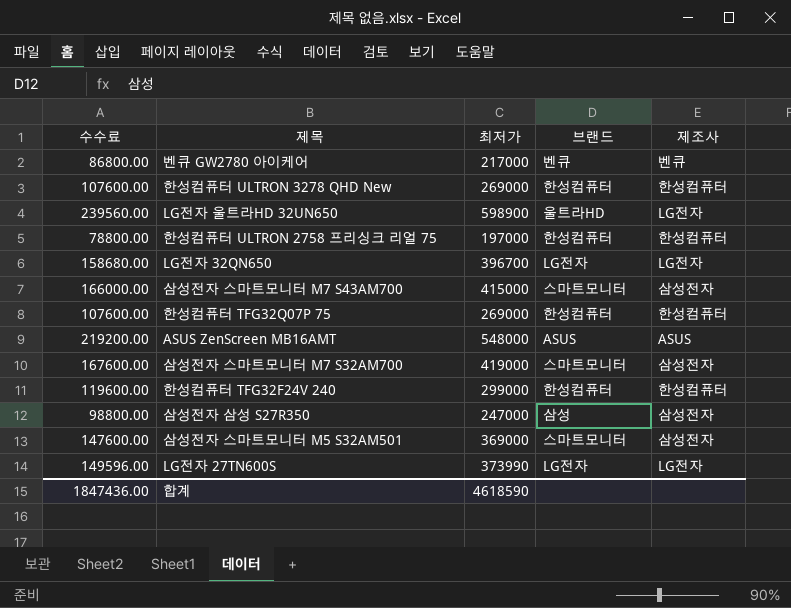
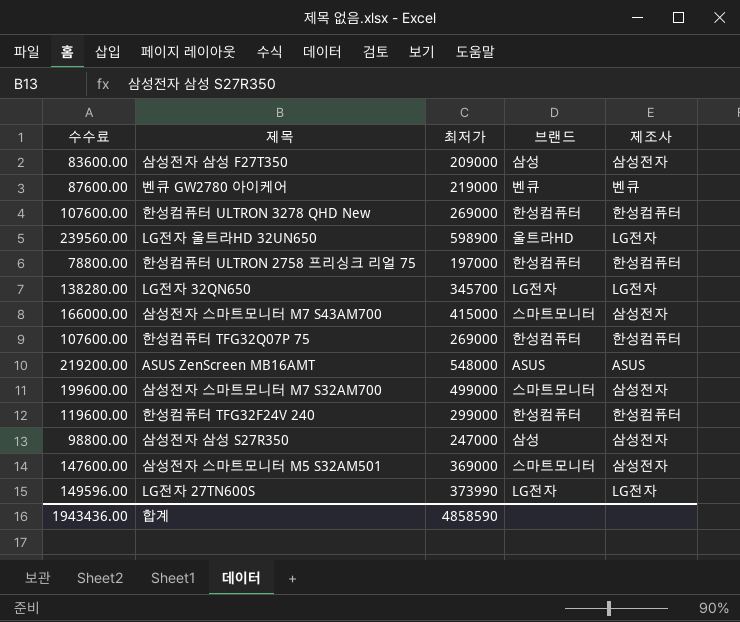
row 삼성전자 삼성 F27T350: none -> 83600.00 | 209000 | 삼성 | 삼성전자
벤큐 GW2780 아이케어 | 수수료: 86800.00 -> 87600.00
벤큐 GW2780 아이케어 | 최저가: 217000 -> 219000
LG전자 32QN650 | 수수료: 158680.00 -> 138280.00
LG전자 32QN650 | 최저가: 396700 -> 345700
삼성전자 스마트모니터 M7 S32AM700 | 수수료: 167600.00 -> 199600.00
삼성전자 스마트모니터 M7 S32AM700 | 최저가: 419000 -> 499000
합계 | 수수료: 1847436.00 -> 1943436.00
합계 | 최저가: 4618590 -> 4858590

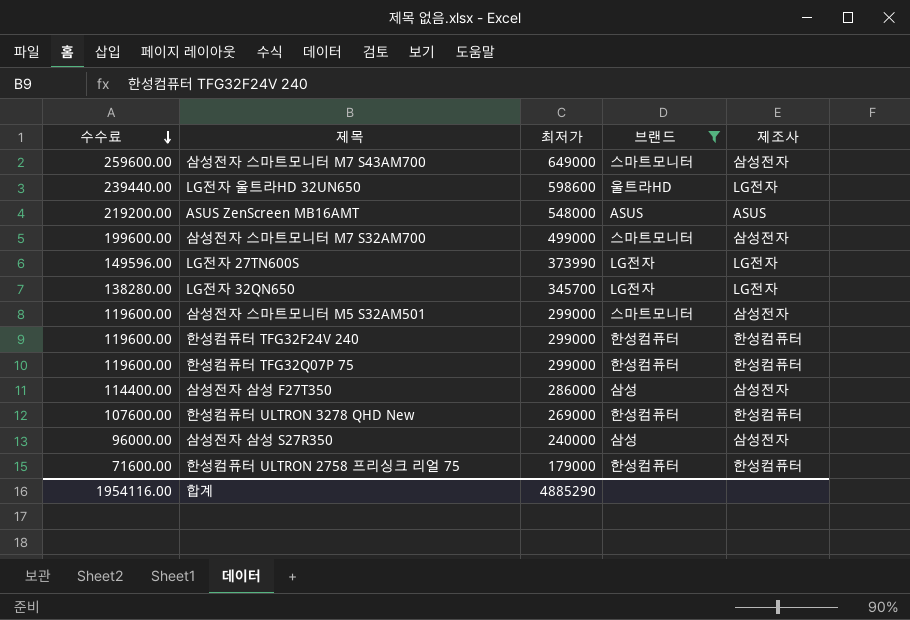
filter: none -> 브랜드 != 벤큐
row order: none -> 수수료 descending
삼성전자 스마트모니터 M7 S43AM700 | 수수료: 166000.00 -> 259600.00
삼성전자 스마트모니터 M7 S43AM700 | 최저가: 415000 -> 649000
LG전자 울트라HD 32UN650 | 수수료: 239560.00 -> 239440.00
LG전자 울트라HD 32UN650 | 최저가: 598900 -> 598600
삼성전자 스마트모니터 M5 S32AM501 | 수수료: 147600.00 -> 119600.00
삼성전자 스마트모니터 M5 S32AM501 | 최저가: 369000 -> 299000
한성컴퓨터 TFG32Q07P 75 | 수수료: 107600.00 -> 119600.00
한성컴퓨터 TFG32Q07P 75 | 최저가: 269000 -> 299000
삼성전자 삼성 F27T350 | 수수료: 83600.00 -> 114400.00
삼성전자 삼성 F27T350 | 최저가: 209000 -> 286000
삼성전자 삼성 S27R350 | 수수료: 98800.00 -> 96000.00
삼성전자 삼성 S27R350 | 최저가: 247000 -> 240000
한성컴퓨터 ULTRON 2758 프리싱크 리얼 75 | 수수료: 78800.00 -> 71600.00
한성컴퓨터 ULTRON 2758 프리싱크 리얼 75 | 최저가: 197000 -> 179000
합계 | 수수료: 1943436.00 -> 1954116.00
합계 | 최저가: 4858590 -> 4885290

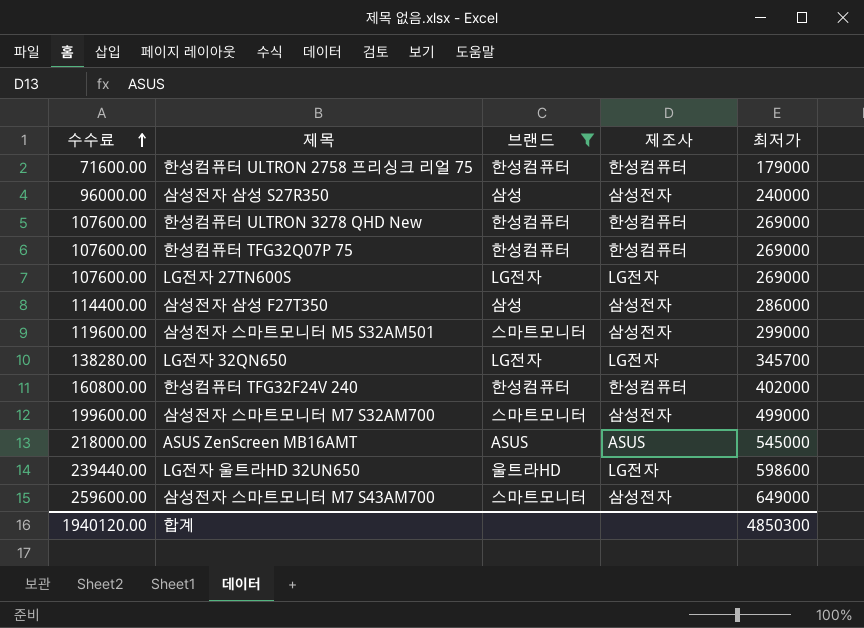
row order: 수수료 descending -> 수수료 ascending
column 최저가 | position: 3 -> 5
한성컴퓨터 TFG32Q07P 75 | 수수료: 119600.00 -> 107600.00
한성컴퓨터 TFG32Q07P 75 | 최저가: 299000 -> 269000
LG전자 27TN600S | 수수료: 149596.00 -> 107600.00
LG전자 27TN600S | 최저가: 373990 -> 269000
한성컴퓨터 TFG32F24V 240 | 수수료: 119600.00 -> 160800.00
한성컴퓨터 TFG32F24V 240 | 최저가: 299000 -> 402000
ASUS ZenScreen MB16AMT | 수수료: 219200.00 -> 218000.00
ASUS ZenScreen MB16AMT | 최저가: 548000 -> 545000
합계 | 수수료: 1954116.00 -> 1940120.00
합계 | 최저가: 4885290 -> 4850300

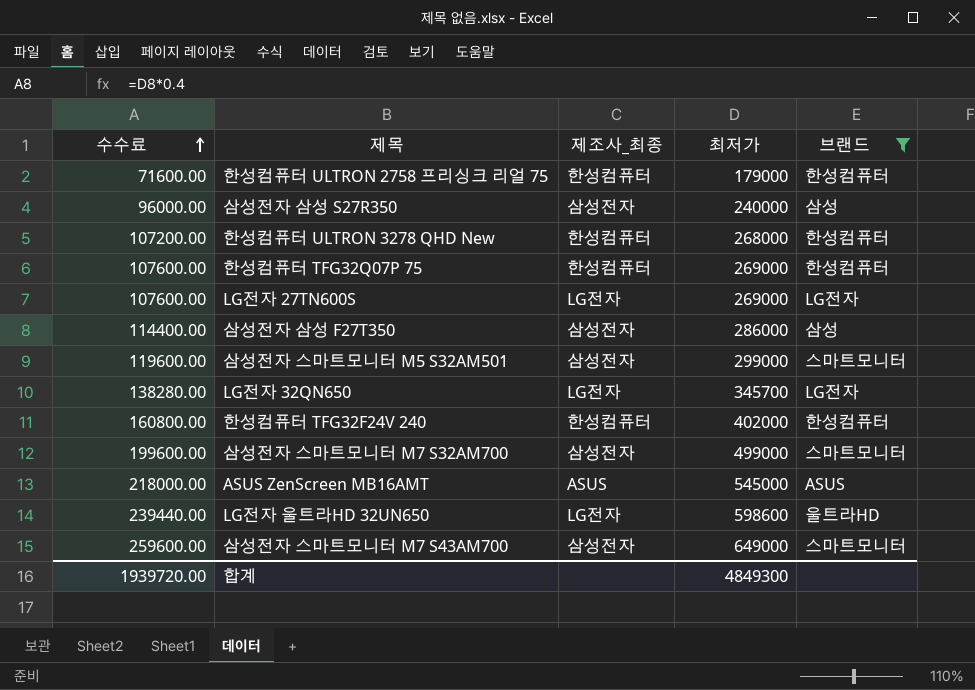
column name: 제조사 -> 제조사_최종
column 브랜드 | position: 3 -> 5
한성컴퓨터 ULTRON 3278 QHD New | 수수료: 107600.00 -> 107200.00
한성컴퓨터 ULTRON 3278 QHD New | 최저가: 269000 -> 268000
합계 | 수수료: 1940120.00 -> 1939720.00
합계 | 최저가: 4850300 -> 4849300

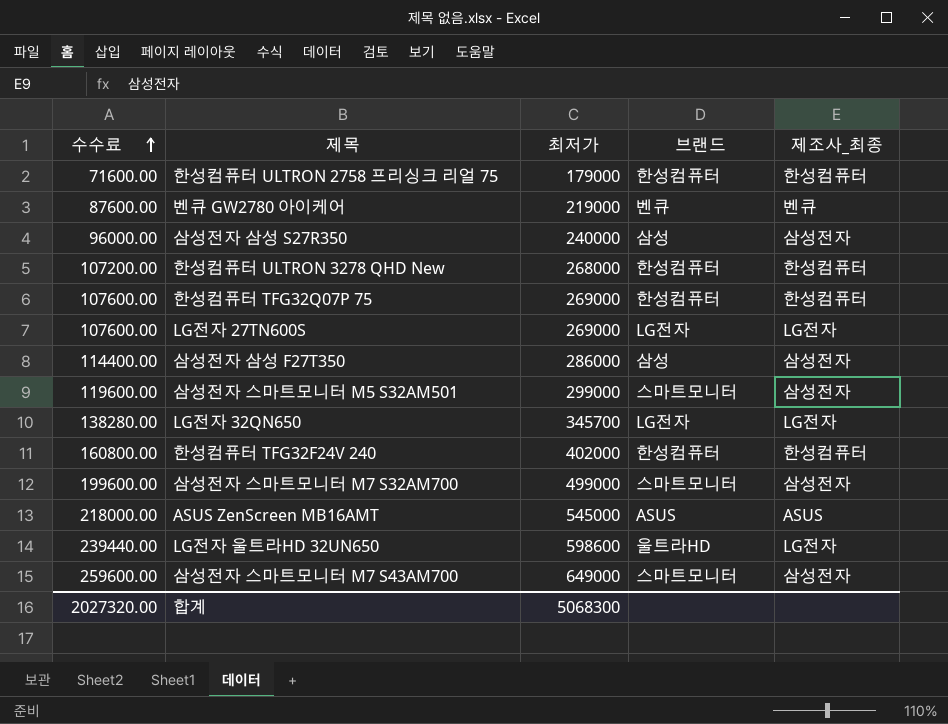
filter: 브랜드 != 벤큐 -> none
column 제조사_최종 | position: 3 -> 5
합계 | 수수료: 1939720.00 -> 2027320.00
합계 | 최저가: 4849300 -> 5068300

